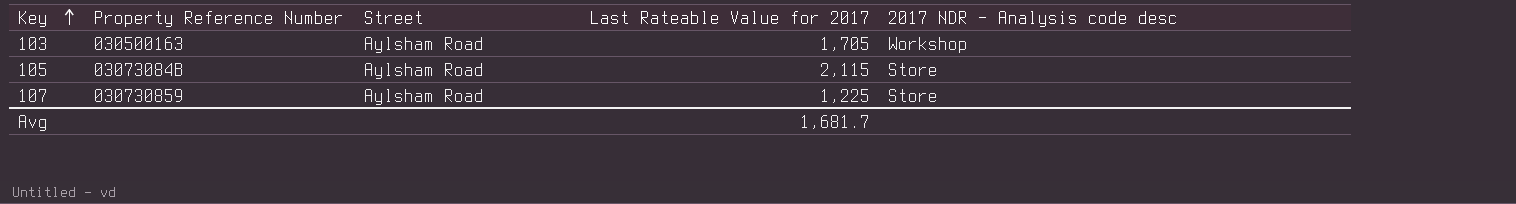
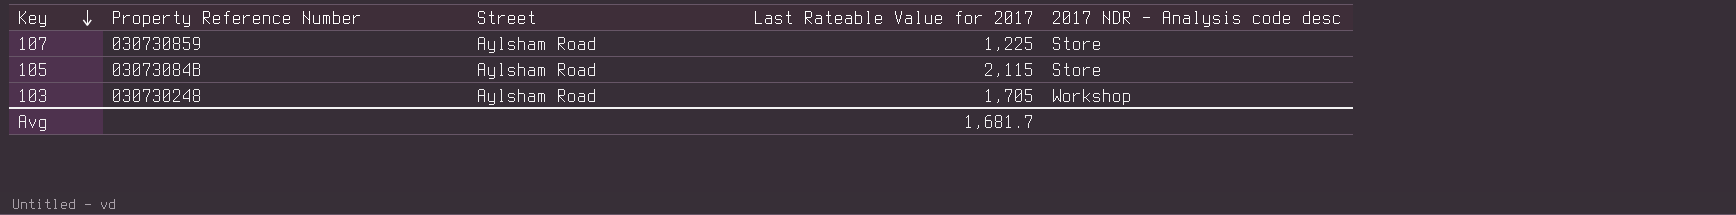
row order: Key ascending -> Key descending
103 | Property Reference Number: 030500163 -> 030730248

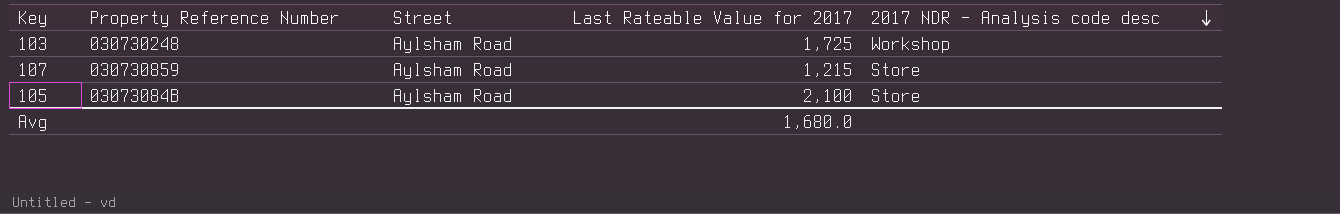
row order: Key descending -> 2017 NDR - Analysis code desc descending
103 | Last Rateable Value for 2017: 1,705 -> 1,725
107 | Last Rateable Value for 2017: 1,225 -> 1,215
105 | Last Rateable Value for 2017: 2,115 -> 2,100
Avg | Last Rateable Value for 2017: 1,681.7 -> 1,680.0

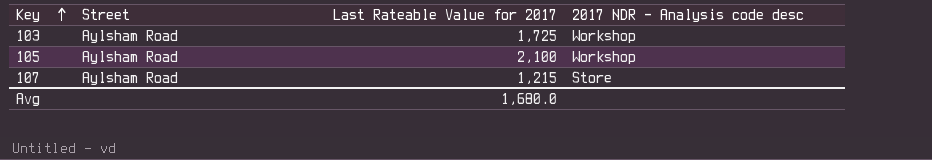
row order: 2017 NDR - Analysis code desc descending -> Key ascending
column Property Reference Number | position: 2 -> none
105 | 2017 NDR - Analysis code desc: Store -> Workshop

